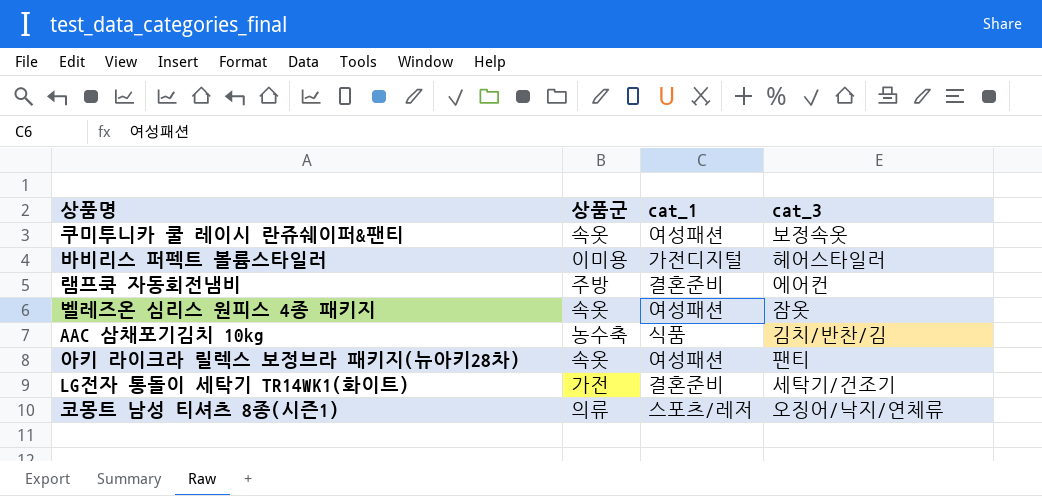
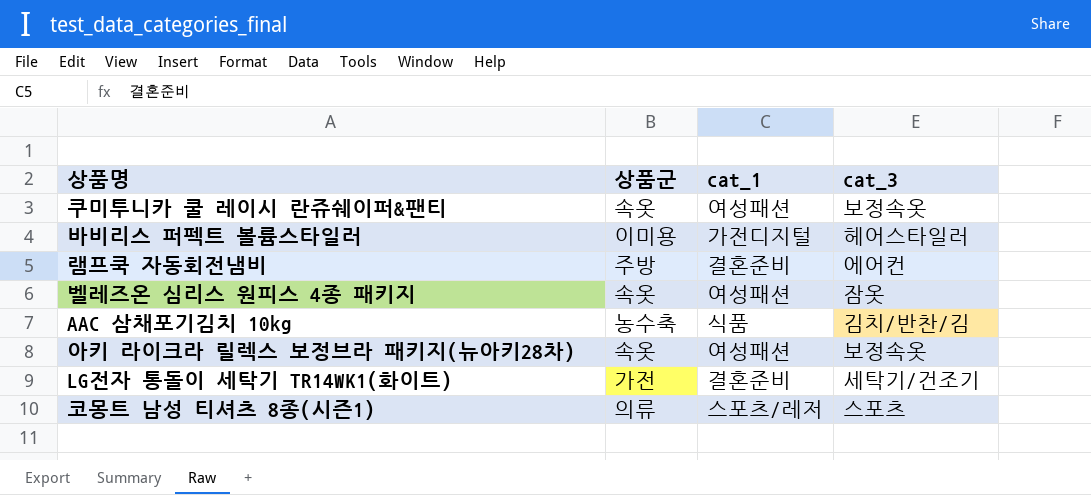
아키 라이크라 릴렉스 보정브라 패키지(뉴아키28차) | cat_3: 팬티 -> 보정속옷
코몽트 남성 티셔츠 8종(시즌1) | cat_3: 오징어/낙지/연체류 -> 스포츠

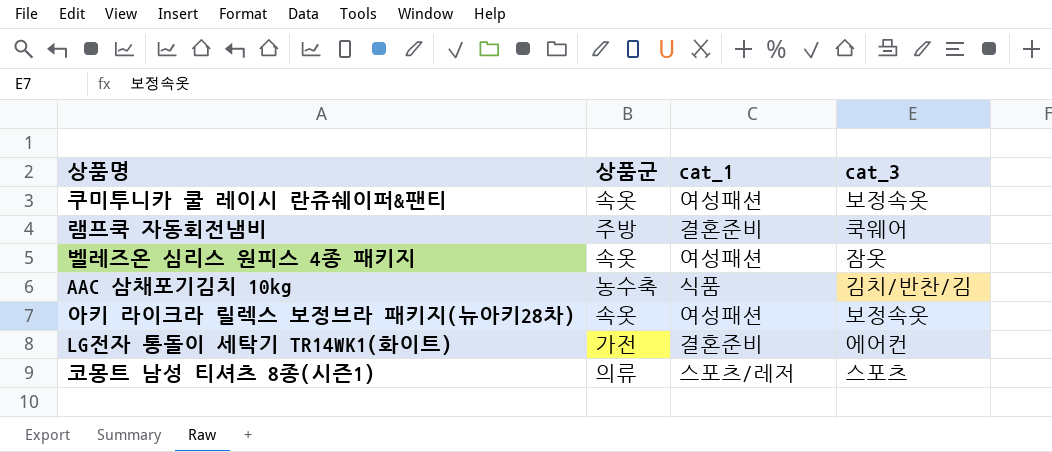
row 바비리스 퍼펙트 볼륨스타일러: 이미용 | 가전디지털 | 헤어스타일러 -> none
램프쿡 자동회전냄비 | cat_3: 에어컨 -> 쿡웨어
LG전자 통돌이 세탁기 TR14WK1(화이트) | cat_3: 세탁기/건조기 -> 에어컨

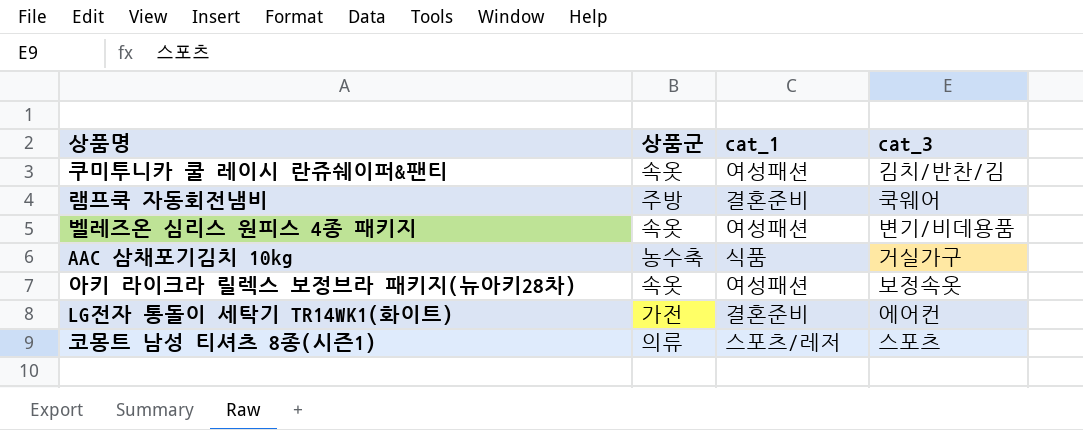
쿠미투니카 쿨 레이시 란쥬쉐이퍼&팬티 | cat_3: 보정속옷 -> 김치/반찬/김
벨레즈온 심리스 원피스 4종 패키지 | cat_3: 잠옷 -> 변기/비데용품
AAC 삼채포기김치 10kg | cat_3: 김치/반찬/김 -> 거실가구

